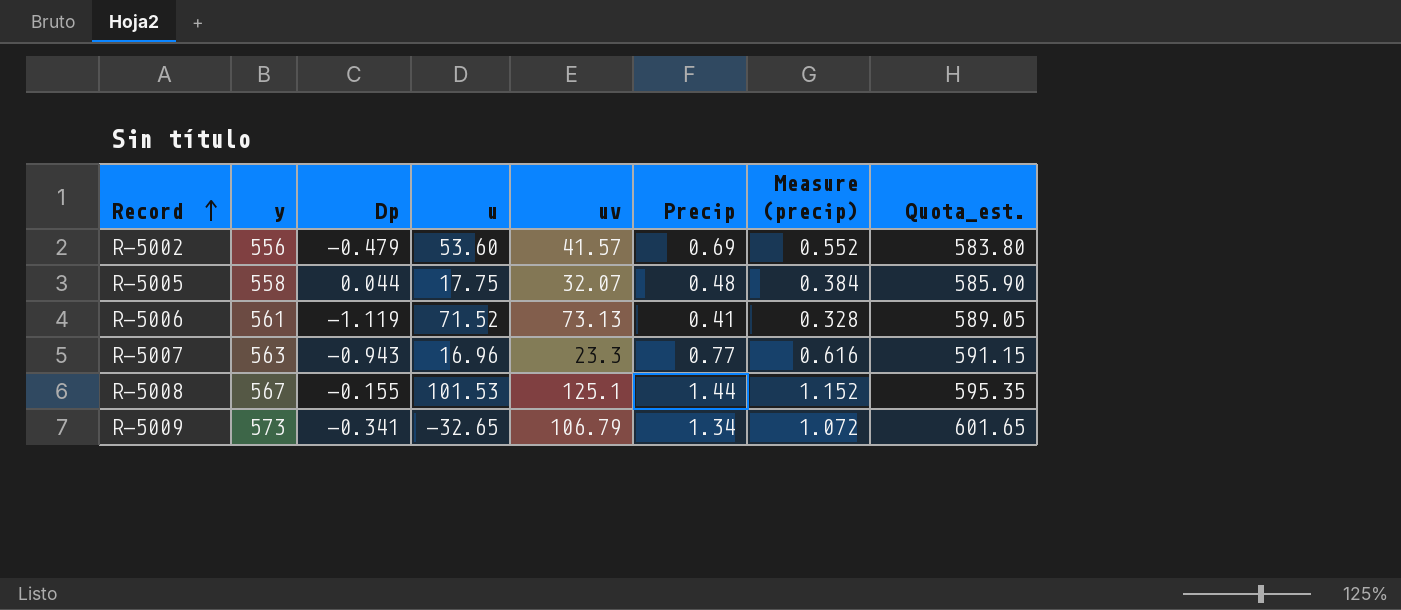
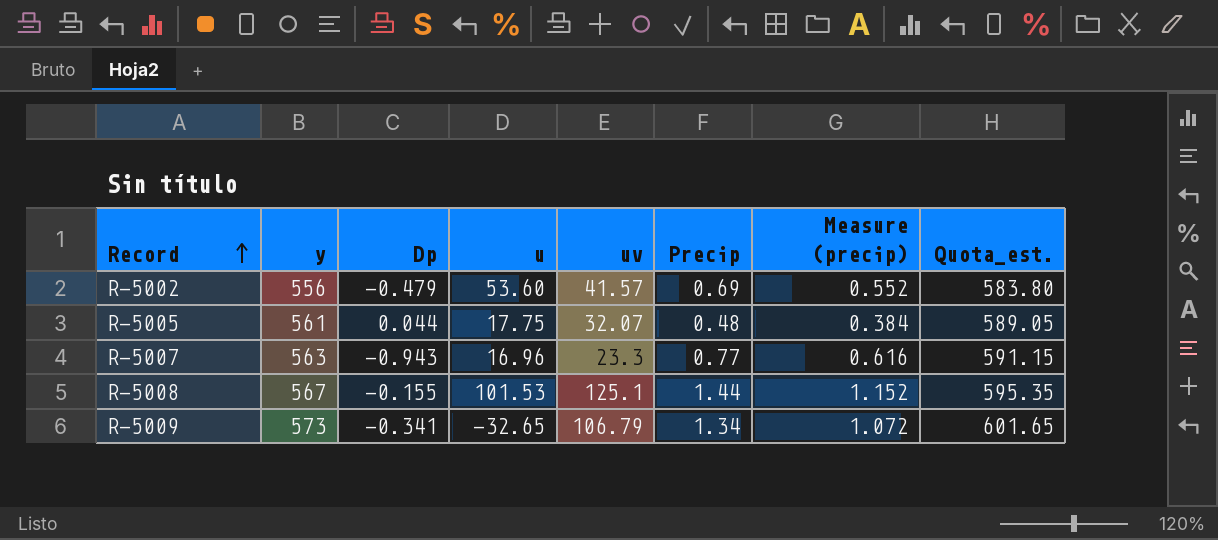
row R-5006: 561 | -1.119 | 71.52 | 73.13 | 0.41 | 0.328 | 589.05 -> none
R-5005 | y: 558 -> 561
R-5005 | Quota_est.: 585.90 -> 589.05

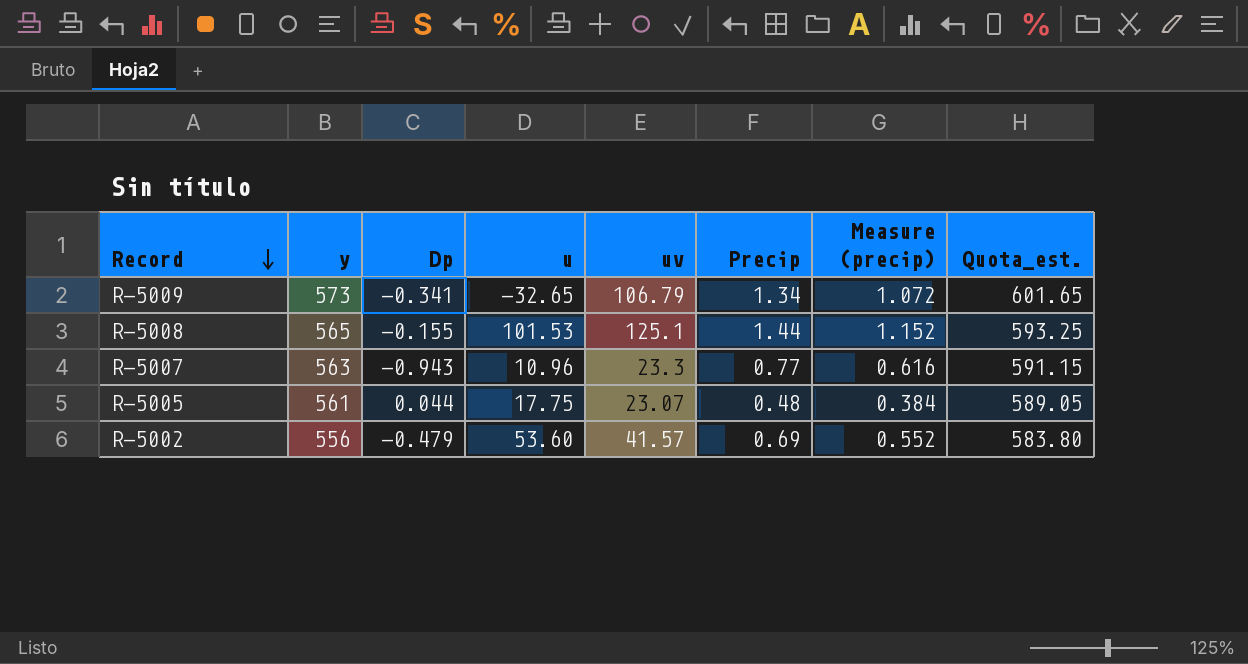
row order: Record ascending -> Record descending
R-5008 | y: 567 -> 565
R-5008 | Quota_est.: 595.35 -> 593.25
R-5007 | u: 16.96 -> 10.96
R-5005 | uv: 32.07 -> 23.07

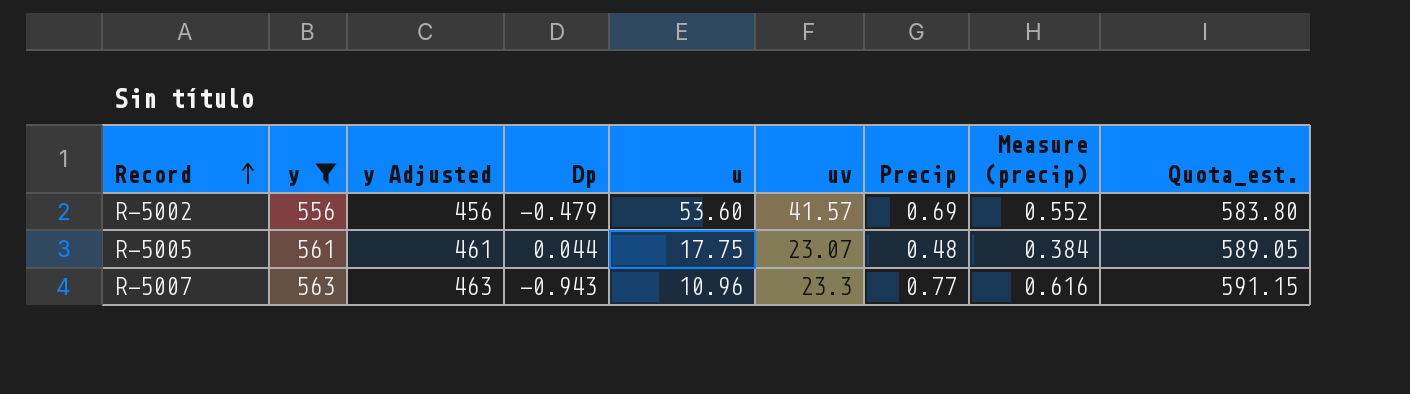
filter: none -> y <= 563
row order: Record descending -> Record ascending
column y Adjusted | formula: none -> [y] - 100

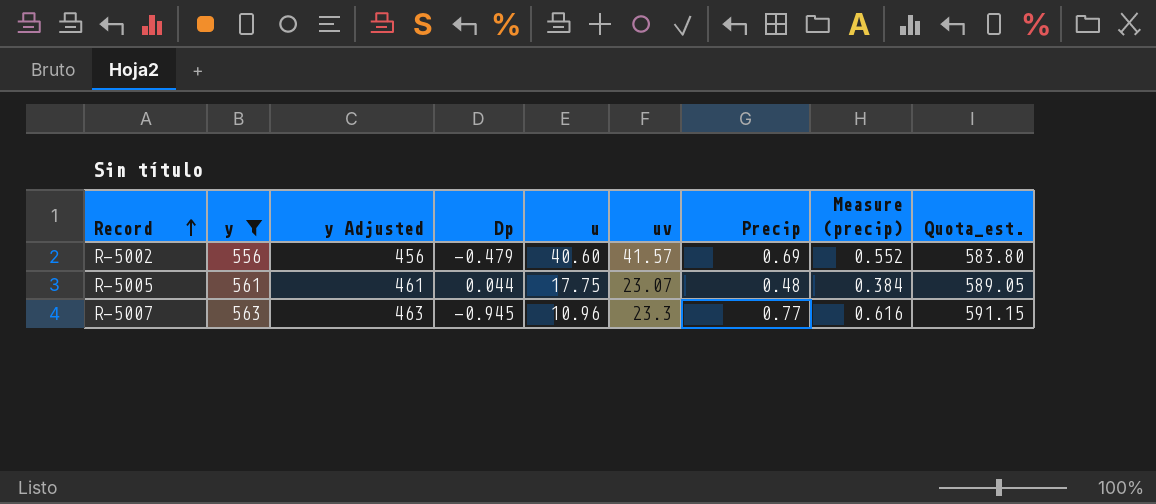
R-5002 | u: 53.60 -> 40.60
R-5007 | Dp: -0.943 -> -0.945

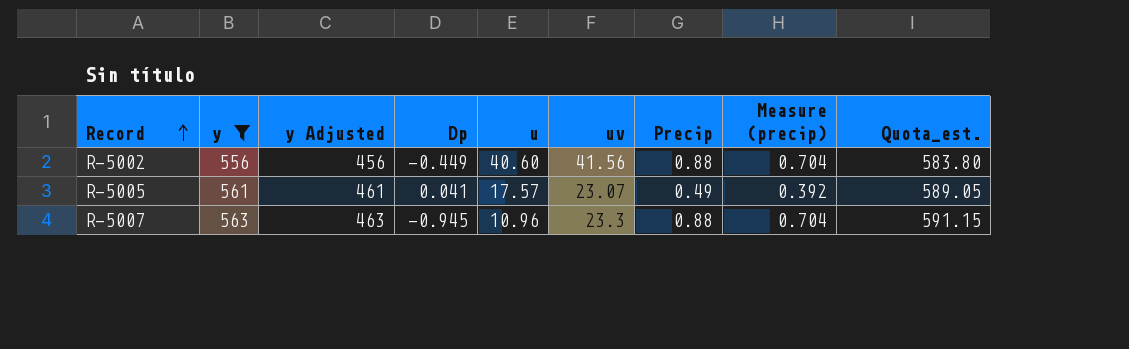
R-5002 | Dp: -0.479 -> -0.449
R-5002 | uv: 41.57 -> 41.56
R-5002 | Precip: 0.69 -> 0.88
R-5002 | Measure (precip): 0.552 -> 0.704
R-5005 | Dp: 0.044 -> 0.041
R-5005 | u: 17.75 -> 17.57
R-5005 | Precip: 0.48 -> 0.49
R-5005 | Measure (precip): 0.384 -> 0.392
R-5007 | Precip: 0.77 -> 0.88
R-5007 | Measure (precip): 0.616 -> 0.704

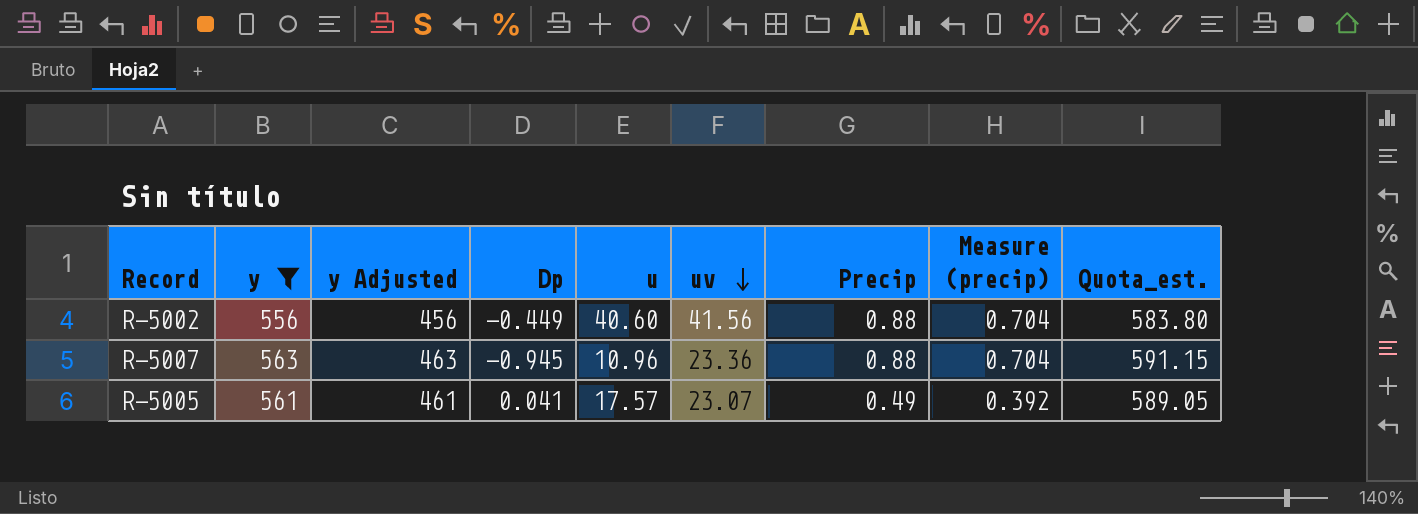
row order: Record ascending -> uv descending
R-5007 | uv: 23.3 -> 23.36

